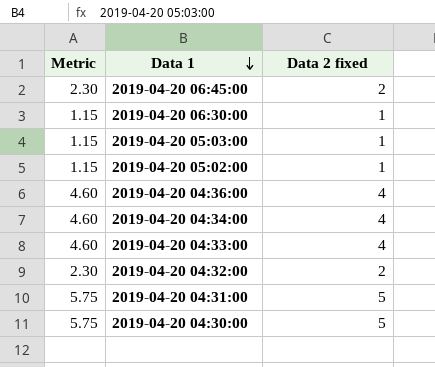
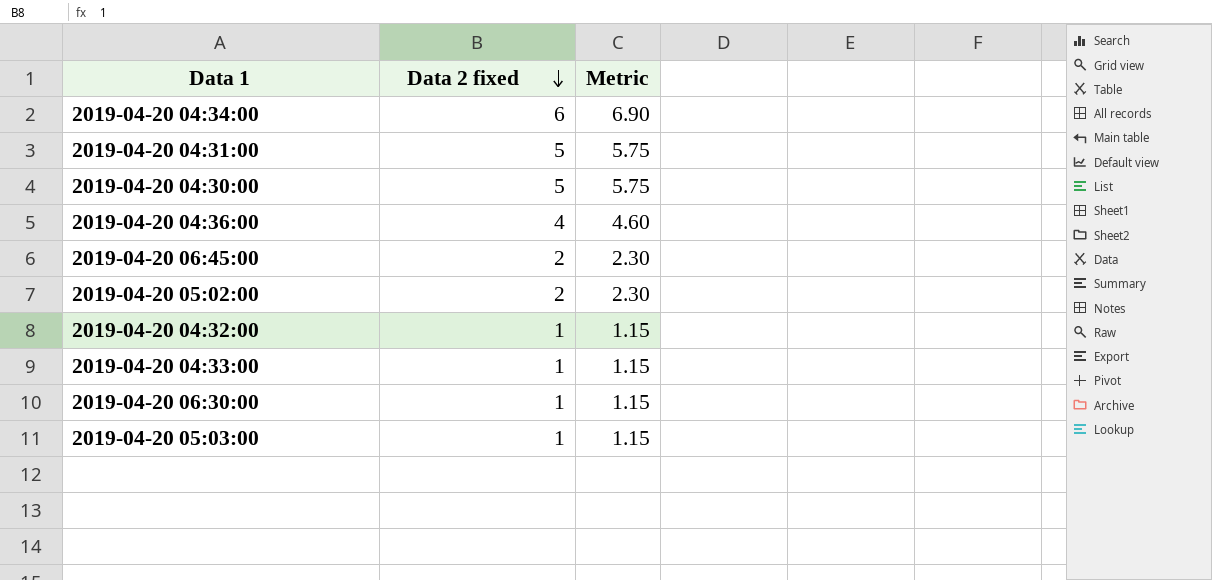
row order: Data 1 descending -> Data 2 fixed descending
column Metric | position: 1 -> 3
2019-04-20 04:34:00 | Data 2 fixed: 4 -> 6
2019-04-20 04:34:00 | Metric: 4.60 -> 6.90
2019-04-20 05:02:00 | Data 2 fixed: 1 -> 2
2019-04-20 05:02:00 | Metric: 1.15 -> 2.30
2019-04-20 04:32:00 | Data 2 fixed: 2 -> 1
2019-04-20 04:32:00 | Metric: 2.30 -> 1.15
2019-04-20 04:33:00 | Data 2 fixed: 4 -> 1
2019-04-20 04:33:00 | Metric: 4.60 -> 1.15

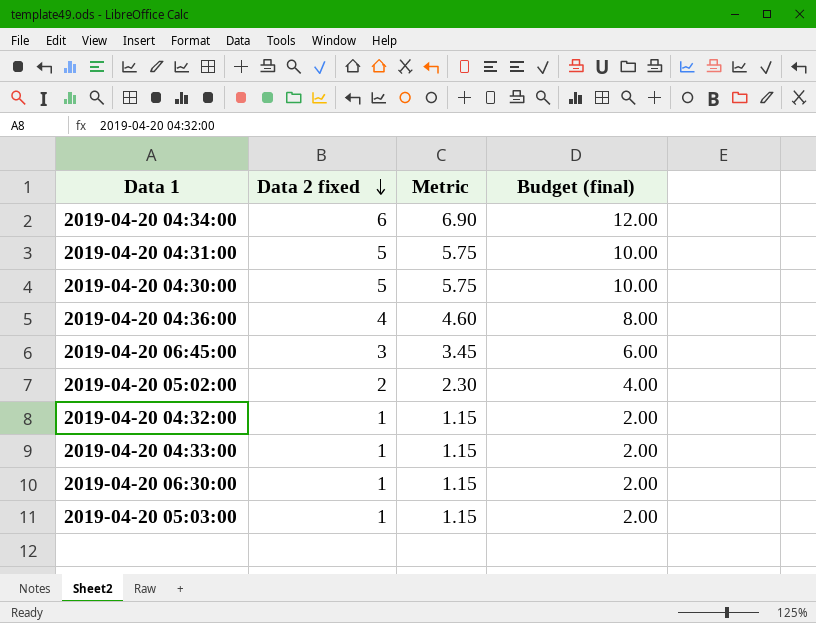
column Budget (final) | formula: none -> [Data 2 fixed] * 2
2019-04-20 06:45:00 | Data 2 fixed: 2 -> 3
2019-04-20 06:45:00 | Metric: 2.30 -> 3.45

